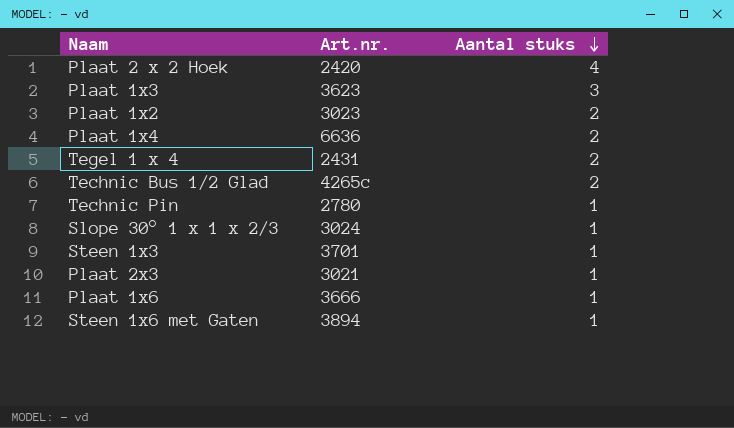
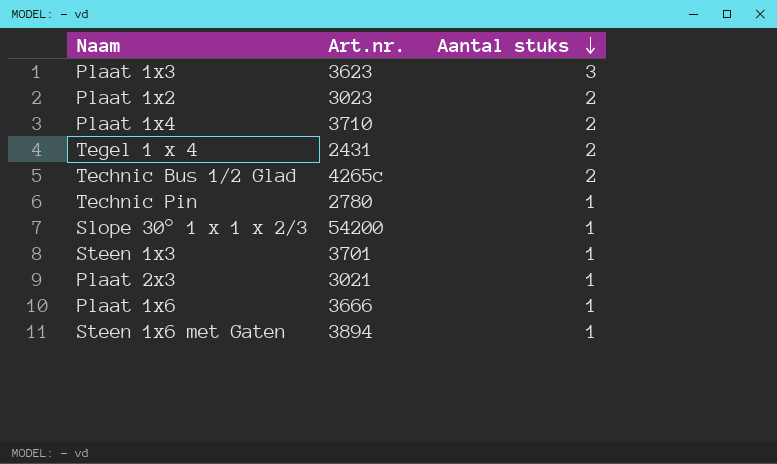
row Plaat 2 x 2 Hoek: 2420 | 4 -> none
Plaat 1x4 | Art.nr.: 6636 -> 3710
Slope 30° 1 x 1 x 2/3 | Art.nr.: 3024 -> 54200

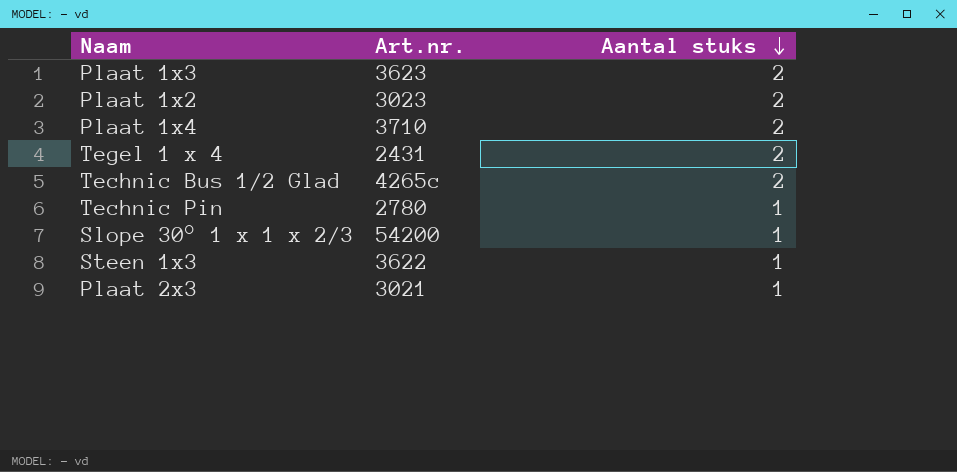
row Plaat 1x6: 3666 | 1 -> none
row Steen 1x6 met Gaten: 3894 | 1 -> none
Plaat 1x3 | Aantal stuks: 3 -> 2
Steen 1x3 | Art.nr.: 3701 -> 3622

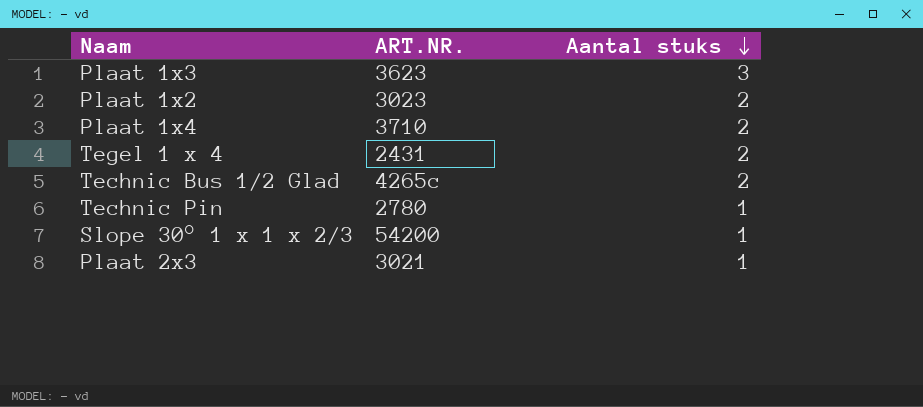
column name: Art.nr. -> ART.NR.
row Steen 1x3: 3622 | 1 -> none
Plaat 1x3 | Aantal stuks: 2 -> 3

